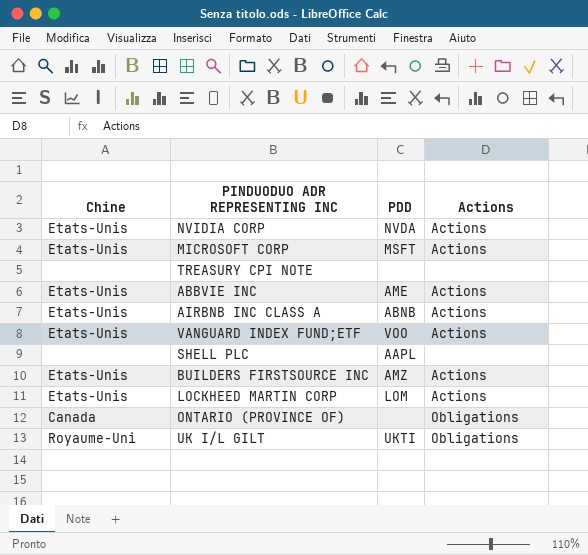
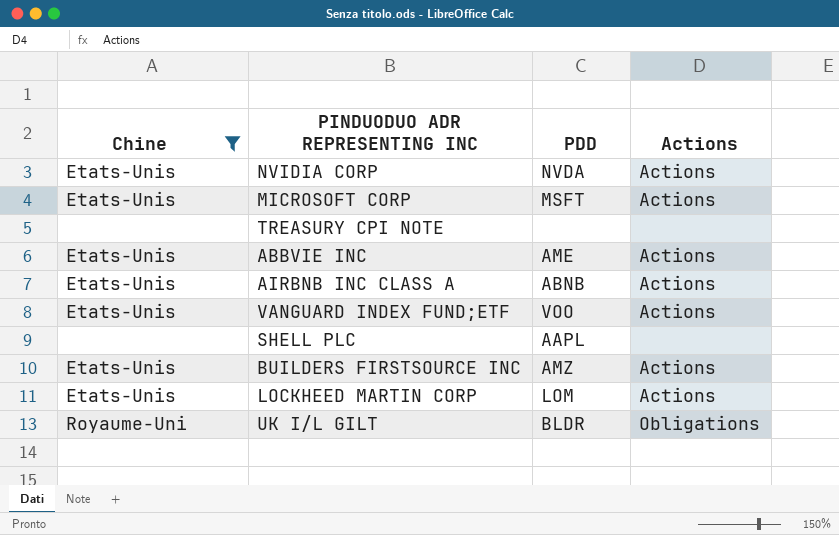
filter: none -> Chine != Canada
UK I/L GILT | PDD: UKTI -> BLDR

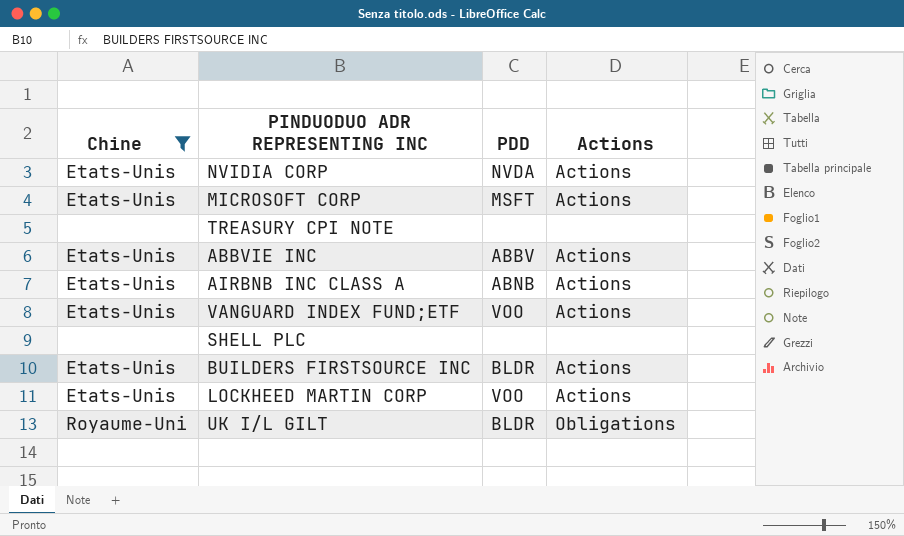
ABBVIE INC | PDD: AME -> ABBV
SHELL PLC | PDD: AAPL -> none
BUILDERS FIRSTSOURCE INC | PDD: AMZ -> BLDR
LOCKHEED MARTIN CORP | PDD: LOM -> VOO

